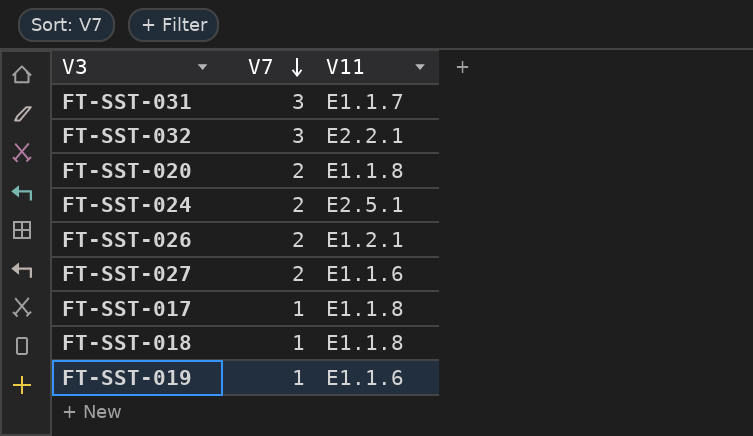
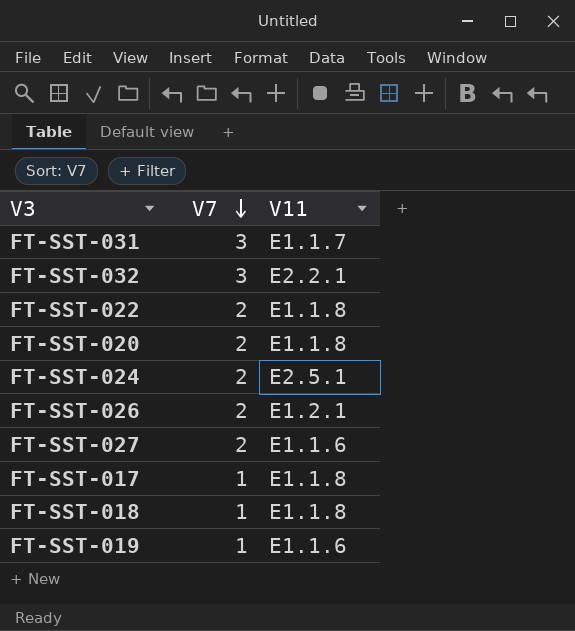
row FT-SST-022: none -> 2 | E1.1.8

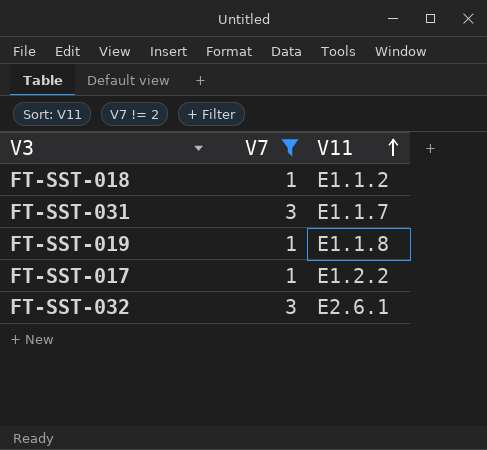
filter: none -> V7 != 2
row order: V7 descending -> V11 ascending
FT-SST-018 | V11: E1.1.8 -> E1.1.2
FT-SST-019 | V11: E1.1.6 -> E1.1.8
FT-SST-017 | V11: E1.1.8 -> E1.2.2
FT-SST-032 | V11: E2.2.1 -> E2.6.1

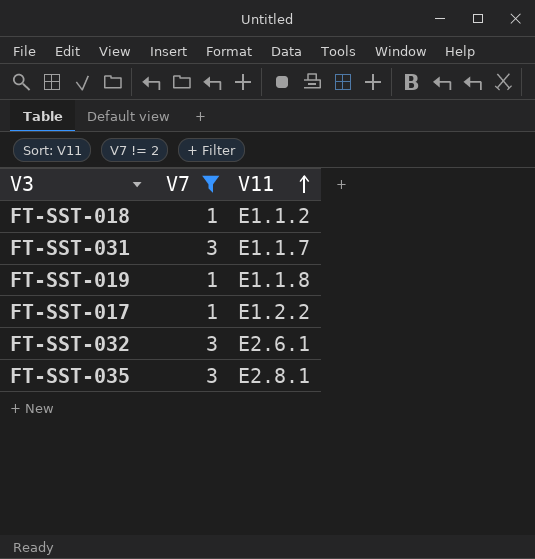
row FT-SST-035: none -> 3 | E2.8.1

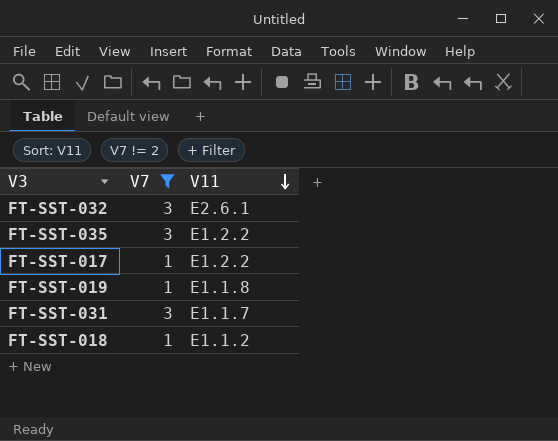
row order: V11 ascending -> V11 descending
FT-SST-035 | V11: E2.8.1 -> E1.2.2

